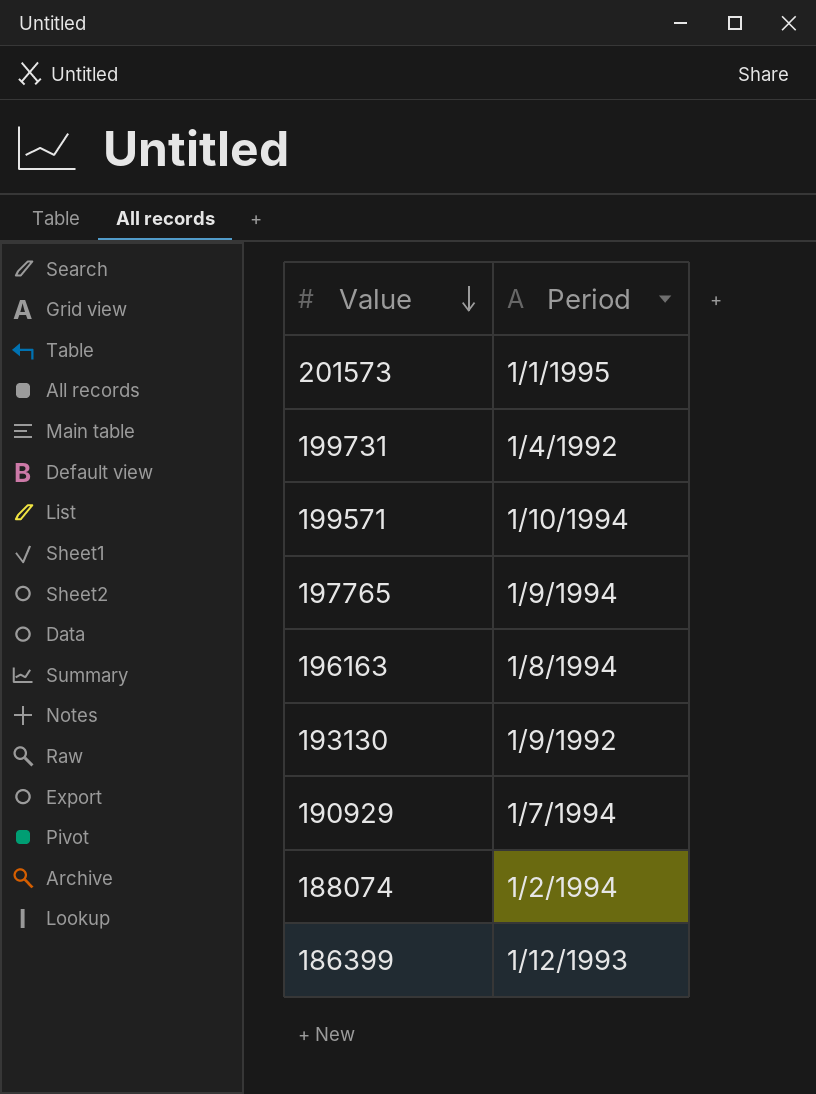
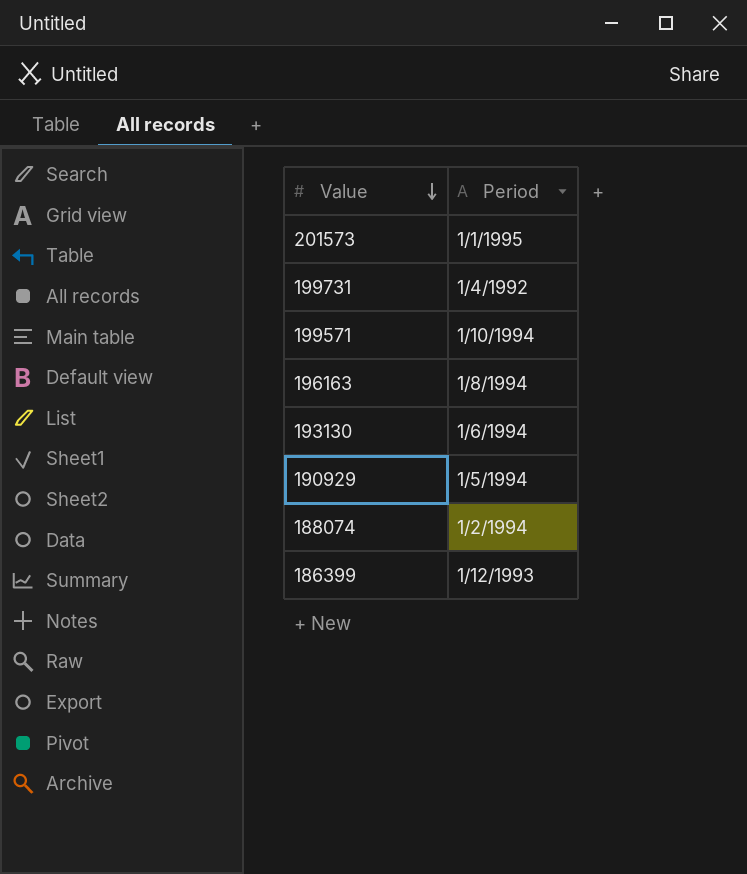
row 197765: 1/9/1994 -> none
193130 | Period: 1/9/1992 -> 1/6/1994
190929 | Period: 1/7/1994 -> 1/5/1994

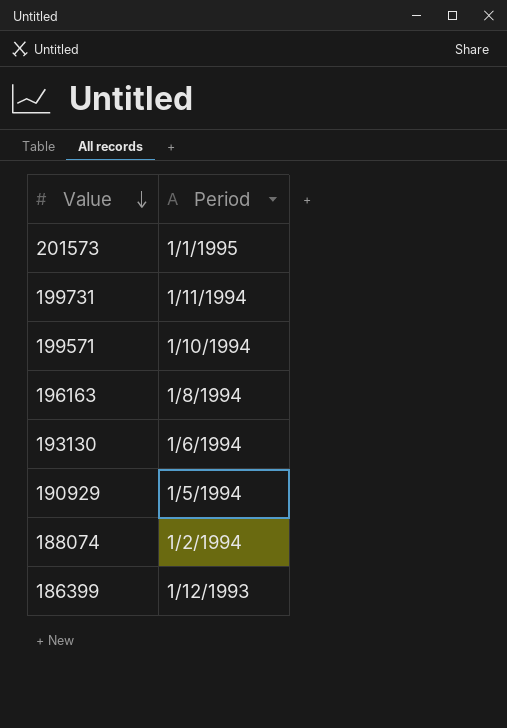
199731 | Period: 1/4/1992 -> 1/11/1994

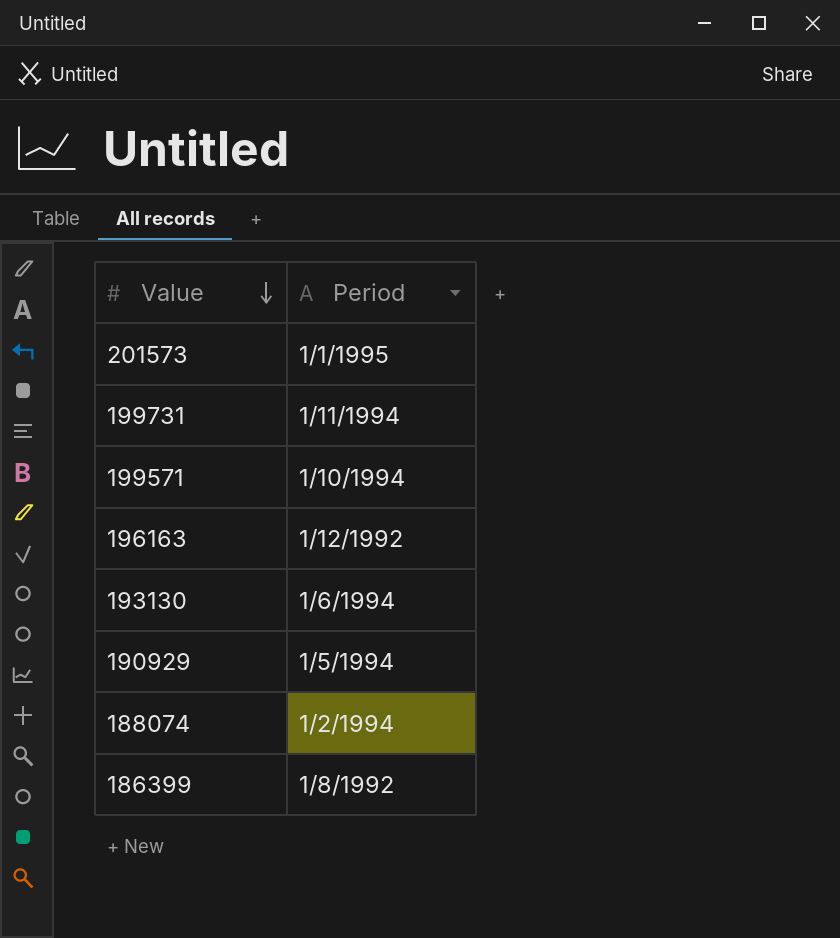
196163 | Period: 1/8/1994 -> 1/12/1992
186399 | Period: 1/12/1993 -> 1/8/1992

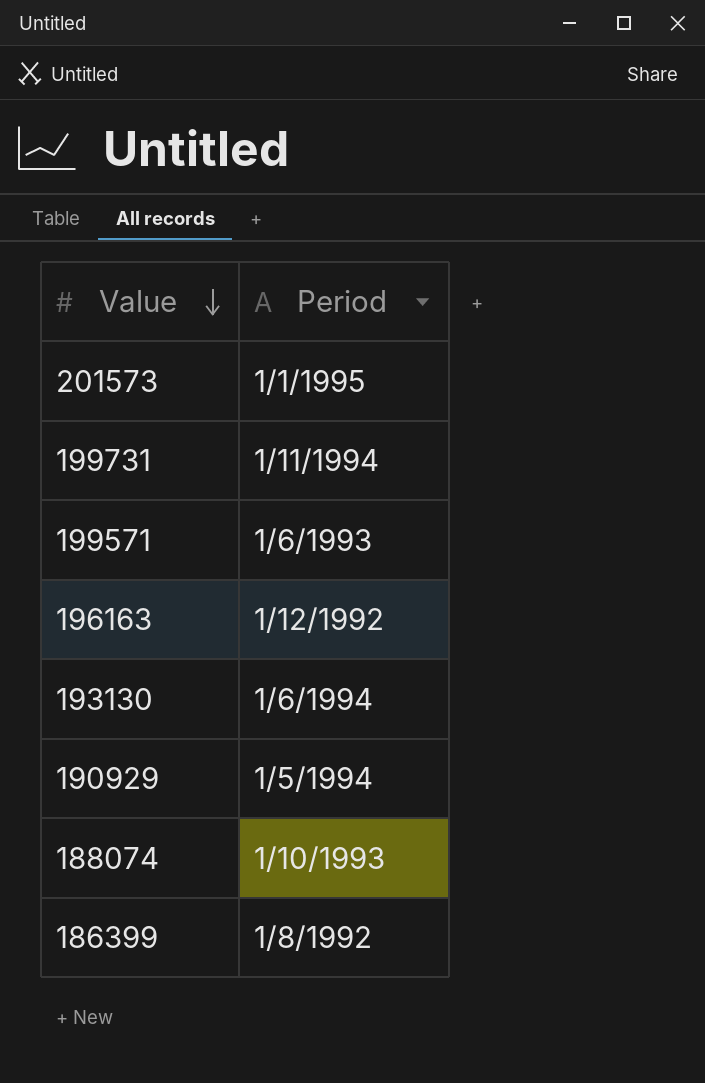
199571 | Period: 1/10/1994 -> 1/6/1993
188074 | Period: 1/2/1994 -> 1/10/1993

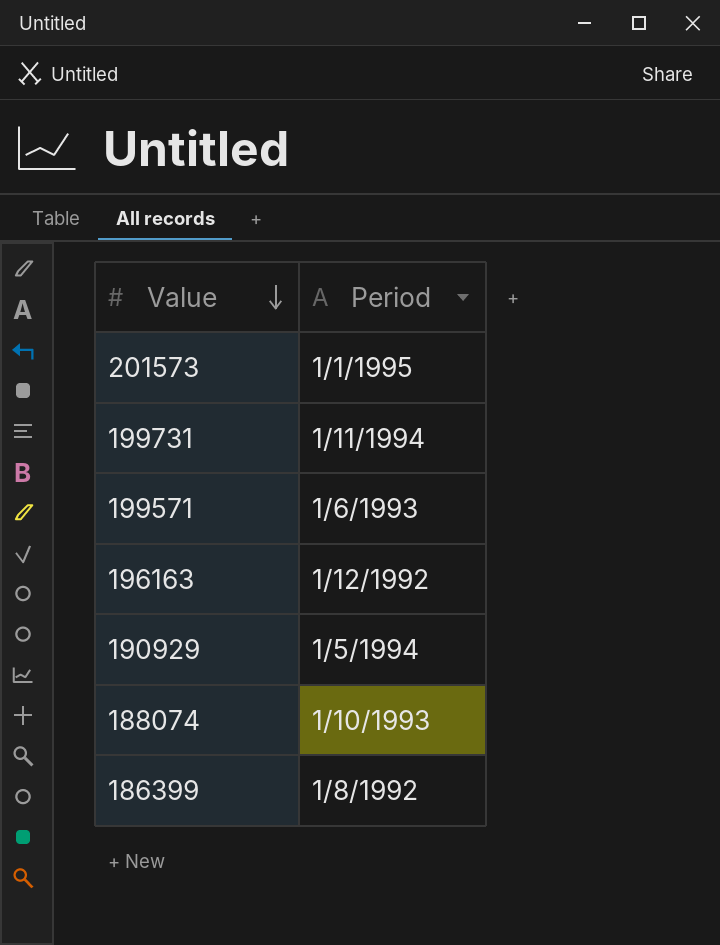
row 193130: 1/6/1994 -> none

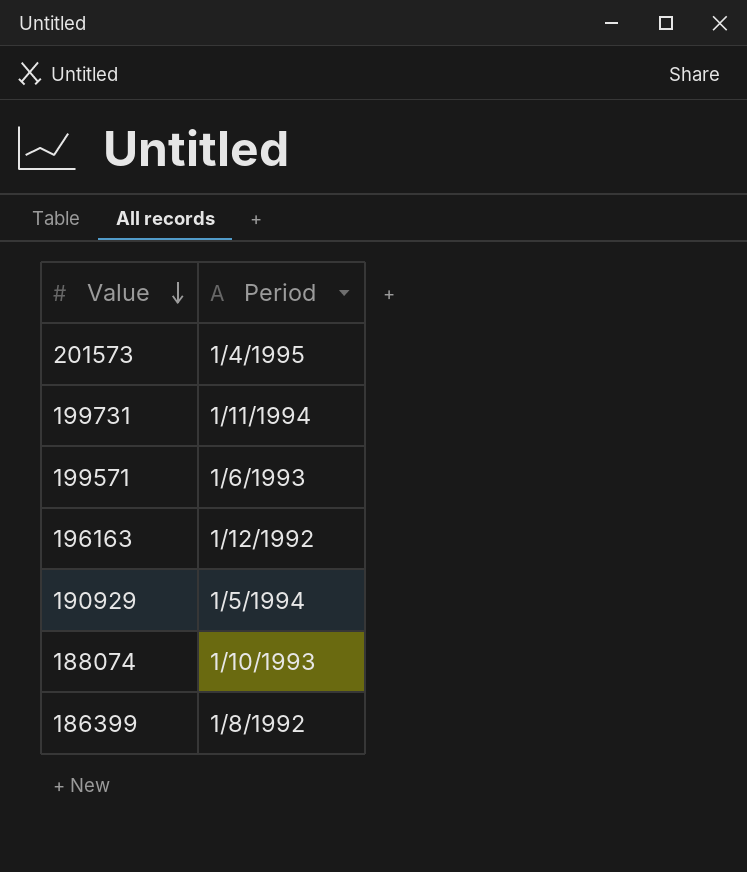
201573 | Period: 1/1/1995 -> 1/4/1995

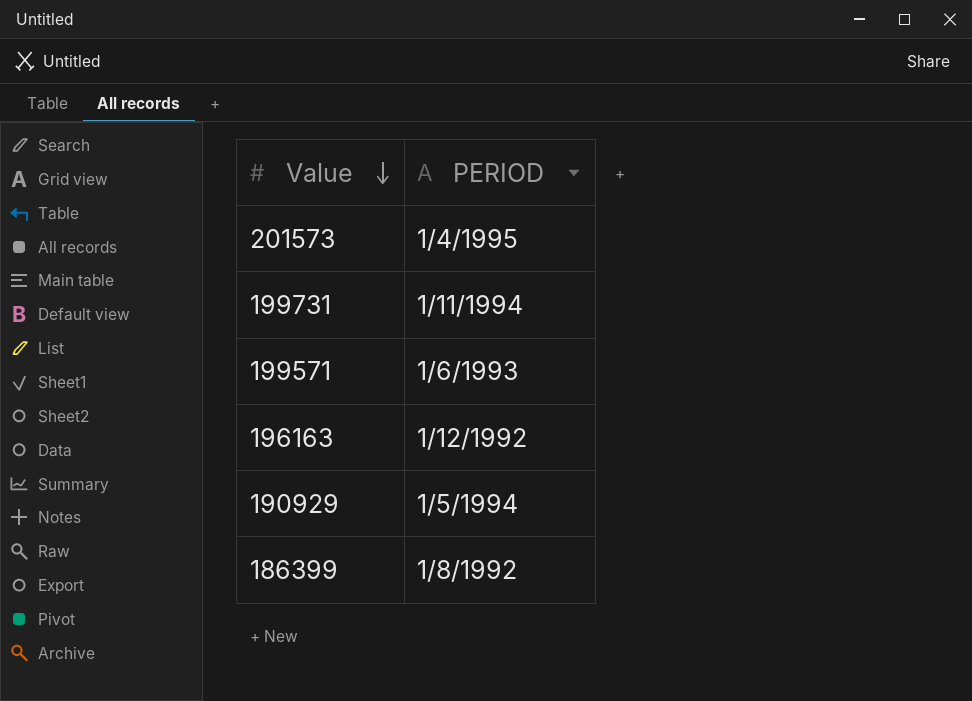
column name: Period -> PERIOD
row 188074: 1/10/1993 -> none

